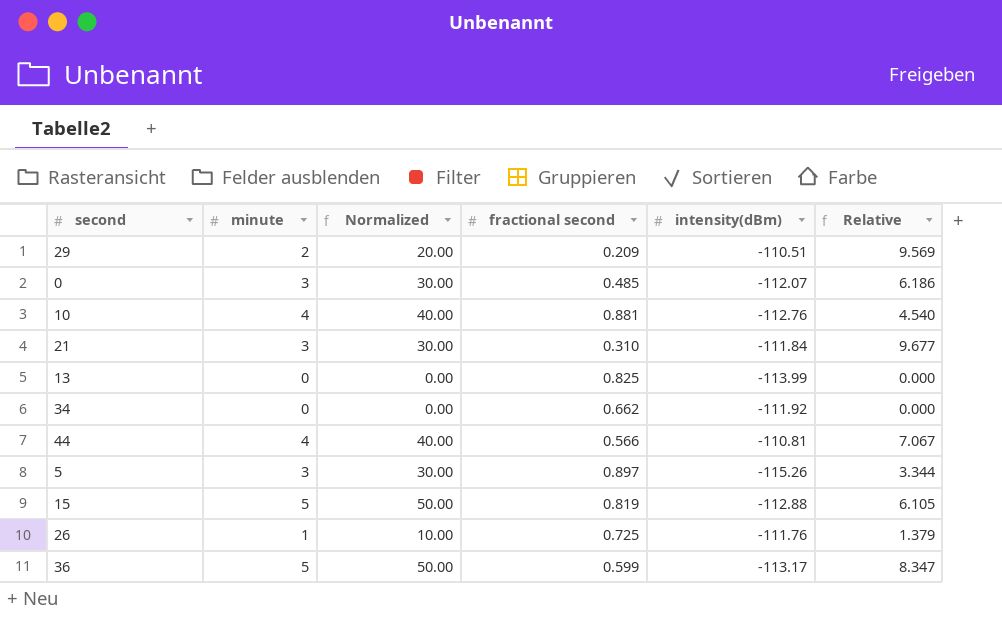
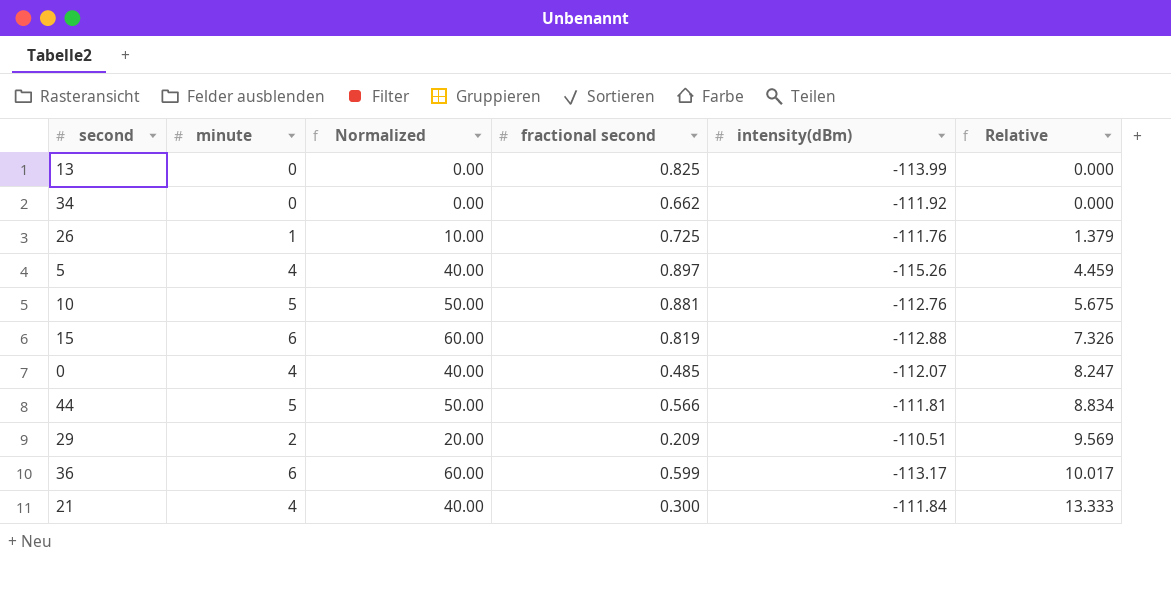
row order: none -> Relative ascending
5 | minute: 3 -> 4
5 | Normalized: 30.00 -> 40.00
5 | Relative: 3.344 -> 4.459
10 | minute: 4 -> 5
10 | Normalized: 40.00 -> 50.00
10 | Relative: 4.540 -> 5.675
15 | minute: 5 -> 6
15 | Normalized: 50.00 -> 60.00
15 | Relative: 6.105 -> 7.326
0 | minute: 3 -> 4
0 | Normalized: 30.00 -> 40.00
0 | Relative: 6.186 -> 8.247
44 | minute: 4 -> 5
44 | Normalized: 40.00 -> 50.00
44 | intensity(dBm): -110.81 -> -111.81
44 | Relative: 7.067 -> 8.834
36 | minute: 5 -> 6
36 | Normalized: 50.00 -> 60.00
36 | Relative: 8.347 -> 10.017
21 | minute: 3 -> 4
21 | Normalized: 30.00 -> 40.00
21 | fractional second: 0.310 -> 0.300
21 | Relative: 9.677 -> 13.333

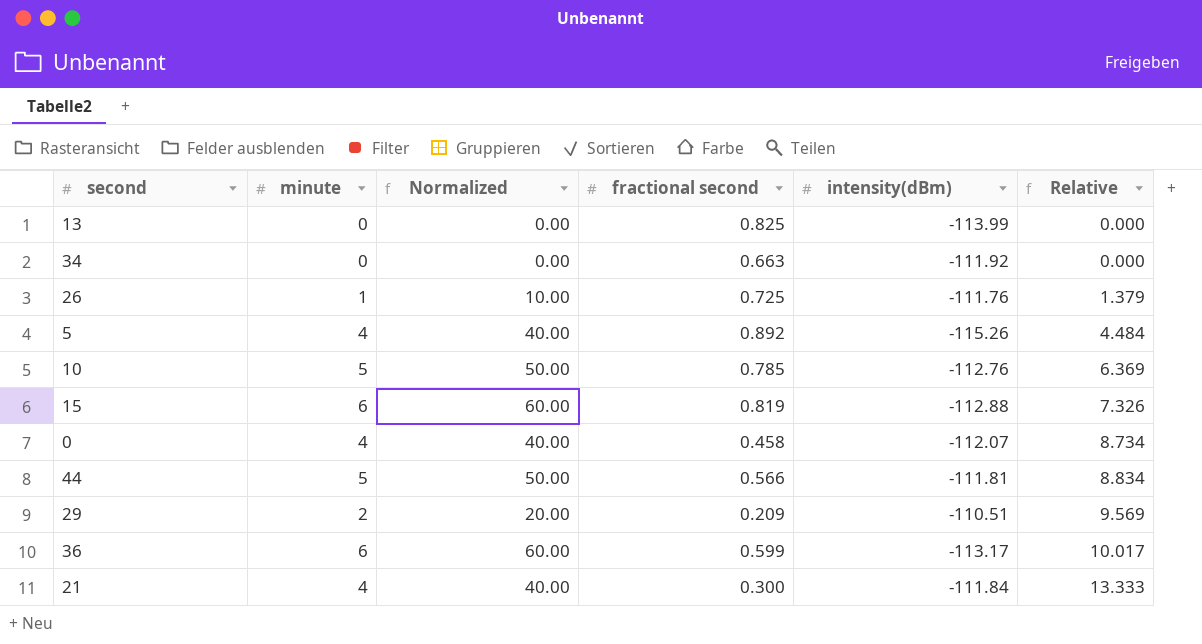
34 | fractional second: 0.662 -> 0.663
5 | fractional second: 0.897 -> 0.892
5 | Relative: 4.459 -> 4.484
10 | fractional second: 0.881 -> 0.785
10 | Relative: 5.675 -> 6.369
0 | fractional second: 0.485 -> 0.458
0 | Relative: 8.247 -> 8.734

